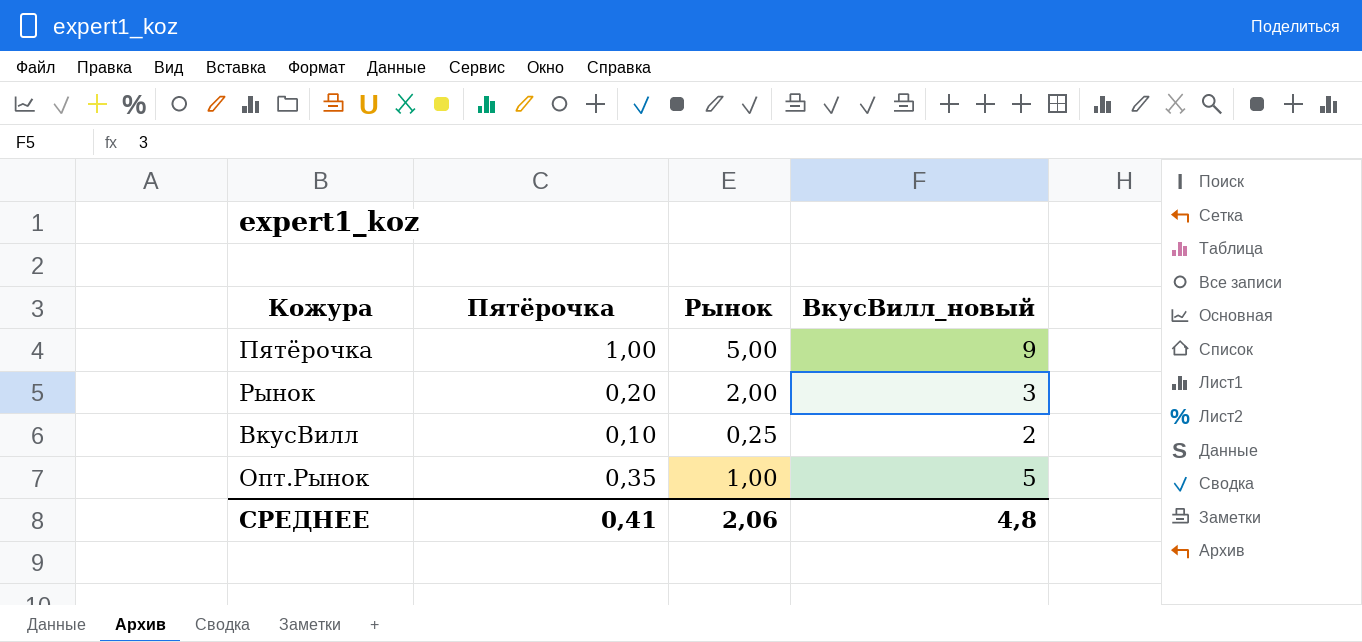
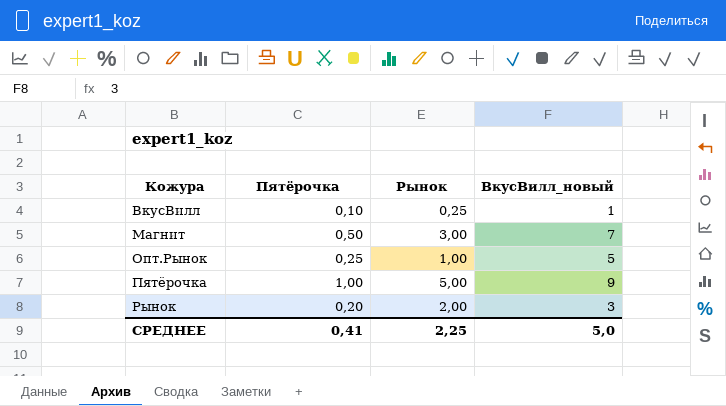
row order: none -> Кожура ascending
ВкусВилл | ВкусВилл_новый: 2 -> 1
row Магнит: none -> 0,50 | 3,00 | 7
Опт.Рынок | Пятёрочка: 0,35 -> 0,25
СРЕДНЕЕ | Рынок: 2,06 -> 2,25
СРЕДНЕЕ | ВкусВилл_новый: 4,8 -> 5,0

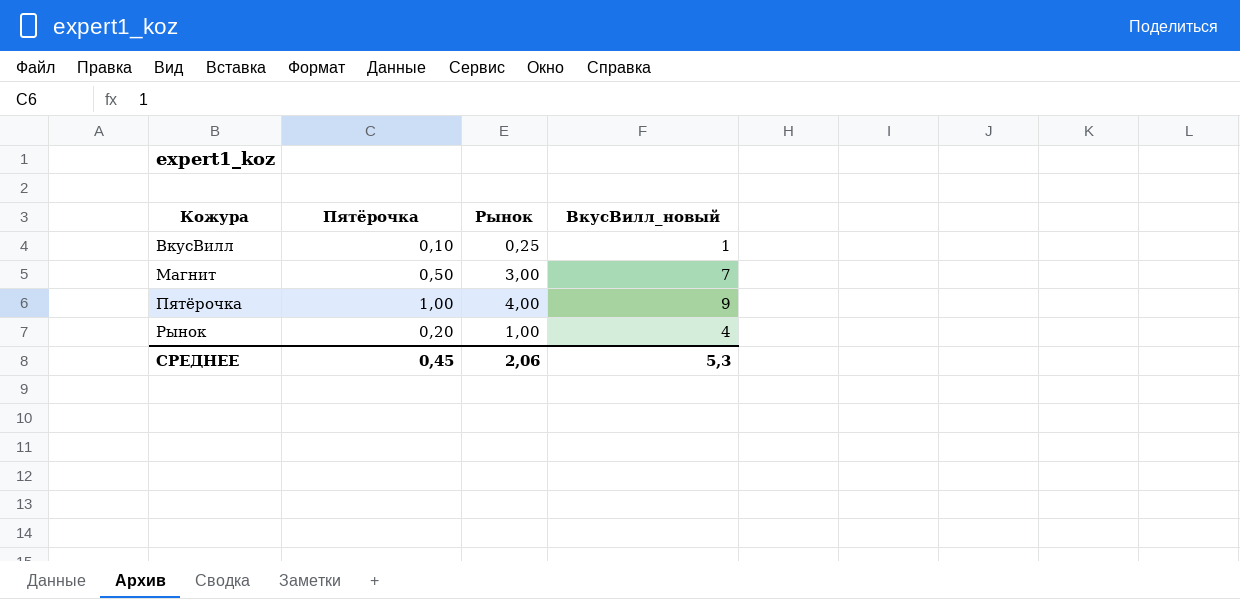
row Опт.Рынок: 0,25 | 1,00 | 5 -> none
Пятёрочка | Рынок: 5,00 -> 4,00
Рынок | Рынок: 2,00 -> 1,00
Рынок | ВкусВилл_новый: 3 -> 4
СРЕДНЕЕ | Пятёрочка: 0,41 -> 0,45
СРЕДНЕЕ | Рынок: 2,25 -> 2,06
СРЕДНЕЕ | ВкусВилл_новый: 5,0 -> 5,3

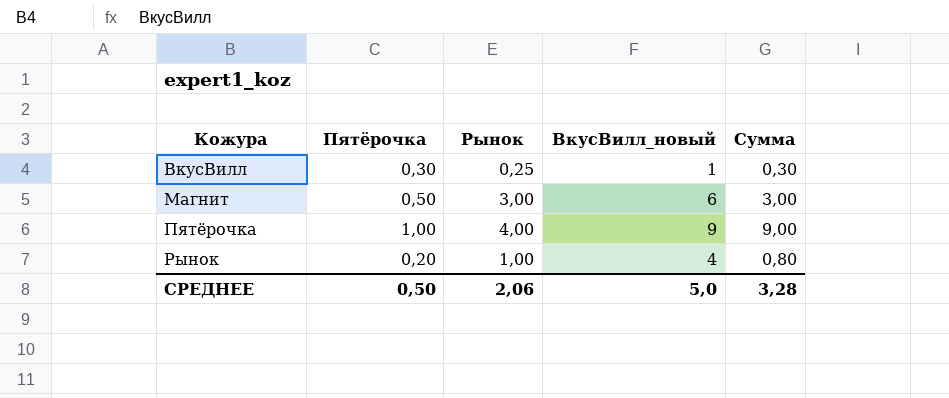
column Сумма | formula: none -> [Пятёрочка] * [ВкусВилл_новый]
ВкусВилл | Пятёрочка: 0,10 -> 0,30
Магнит | ВкусВилл_новый: 7 -> 6
СРЕДНЕЕ | Пятёрочка: 0,45 -> 0,50
СРЕДНЕЕ | ВкусВилл_новый: 5,3 -> 5,0

